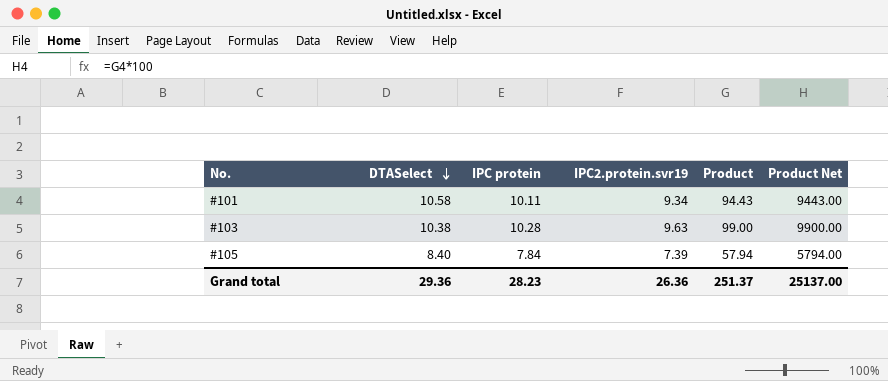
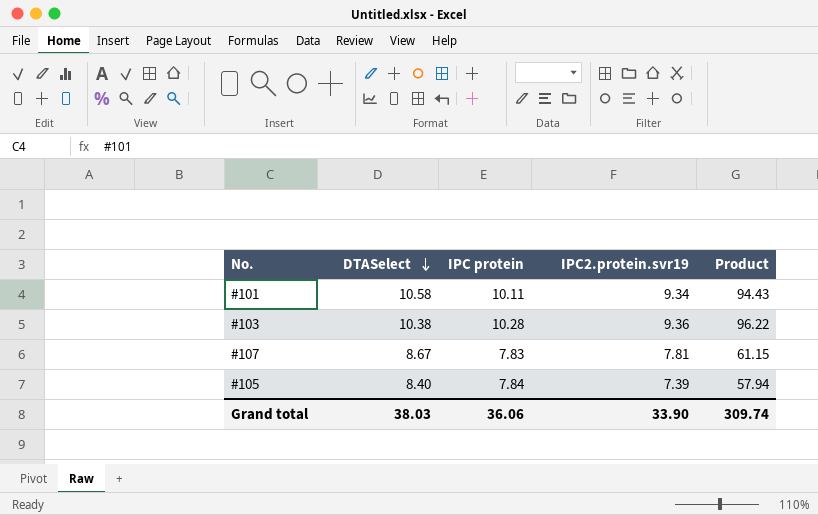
column Product Net | formula: [Product] * 100 -> none
#103 | IPC2.protein.svr19: 9.63 -> 9.36
#103 | Product: 99.00 -> 96.22
row #107: none -> 8.67 | 7.83 | 7.81 | 61.15
Grand total | DTASelect: 29.36 -> 38.03
Grand total | IPC protein: 28.23 -> 36.06
Grand total | IPC2.protein.svr19: 26.36 -> 33.90
Grand total | Product: 251.37 -> 309.74

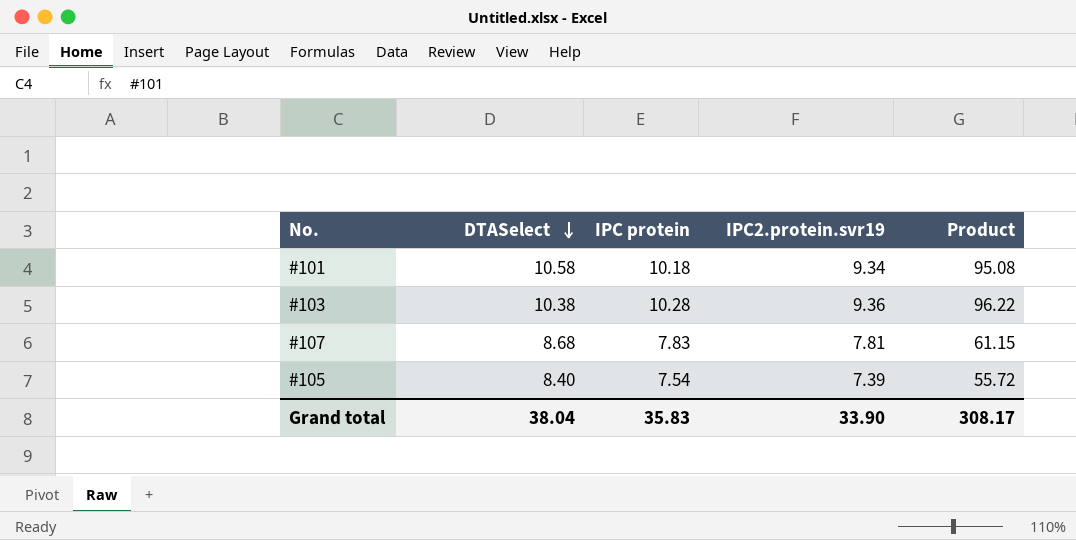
#101 | IPC protein: 10.11 -> 10.18
#101 | Product: 94.43 -> 95.08
#107 | DTASelect: 8.67 -> 8.68
#105 | IPC protein: 7.84 -> 7.54
#105 | Product: 57.94 -> 55.72
Grand total | DTASelect: 38.03 -> 38.04
Grand total | IPC protein: 36.06 -> 35.83
Grand total | Product: 309.74 -> 308.17

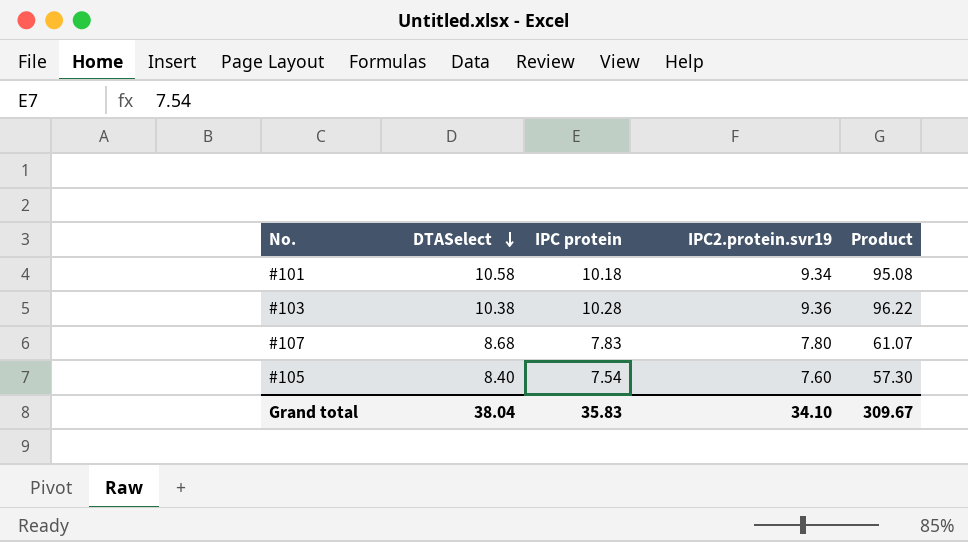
#107 | IPC2.protein.svr19: 7.81 -> 7.80
#107 | Product: 61.15 -> 61.07
#105 | IPC2.protein.svr19: 7.39 -> 7.60
#105 | Product: 55.72 -> 57.30
Grand total | IPC2.protein.svr19: 33.90 -> 34.10
Grand total | Product: 308.17 -> 309.67

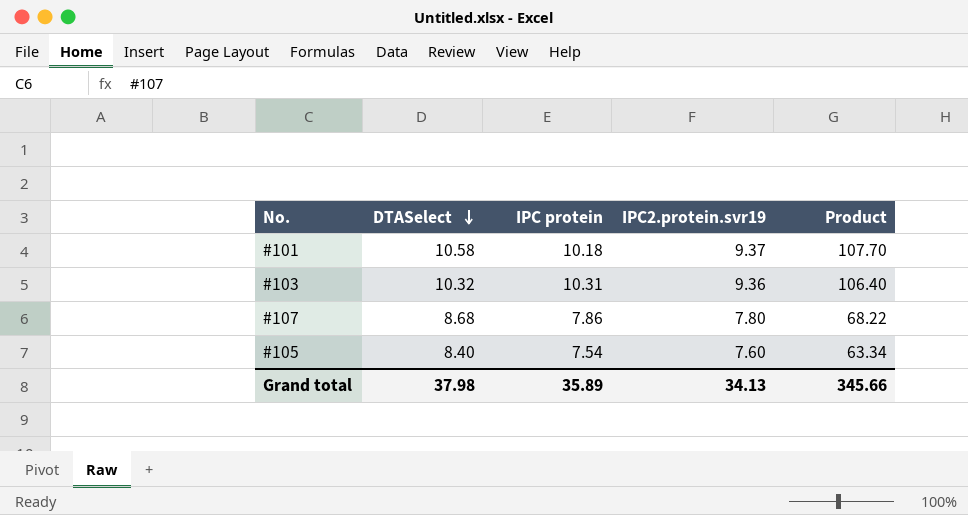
column Product | formula: [IPC protein] * [IPC2.protein.svr19] -> [DTASelect] * [IPC protein]
#101 | IPC2.protein.svr19: 9.34 -> 9.37
#103 | DTASelect: 10.38 -> 10.32
#103 | IPC protein: 10.28 -> 10.31
#107 | IPC protein: 7.83 -> 7.86
Grand total | DTASelect: 38.04 -> 37.98
Grand total | IPC protein: 35.83 -> 35.89
Grand total | IPC2.protein.svr19: 34.10 -> 34.13
Grand total | Product: 309.67 -> 345.66

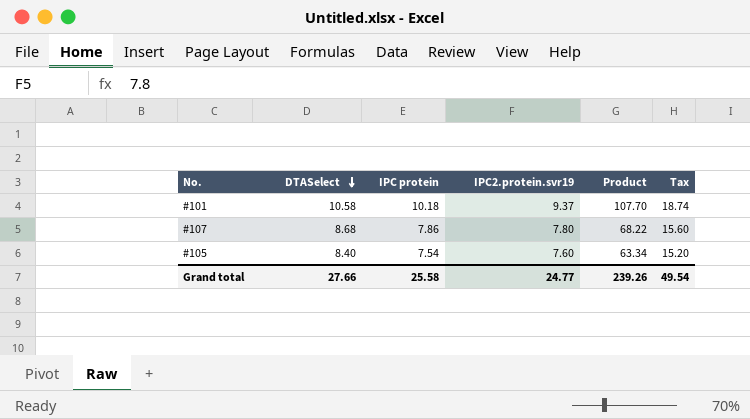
column Tax | formula: none -> [IPC2.protein.svr19] * 2
row #103: 10.32 | 10.31 | 9.36 | 106.40 -> none
Grand total | DTASelect: 37.98 -> 27.66
Grand total | IPC protein: 35.89 -> 25.58
Grand total | IPC2.protein.svr19: 34.13 -> 24.77
Grand total | Product: 345.66 -> 239.26

